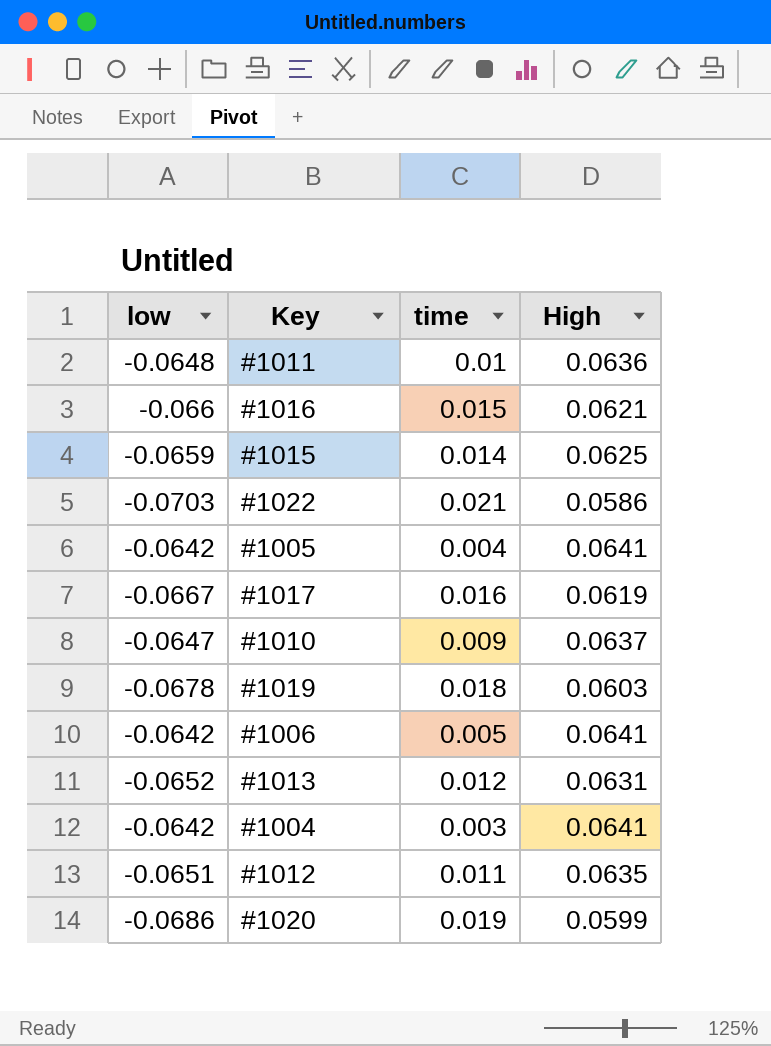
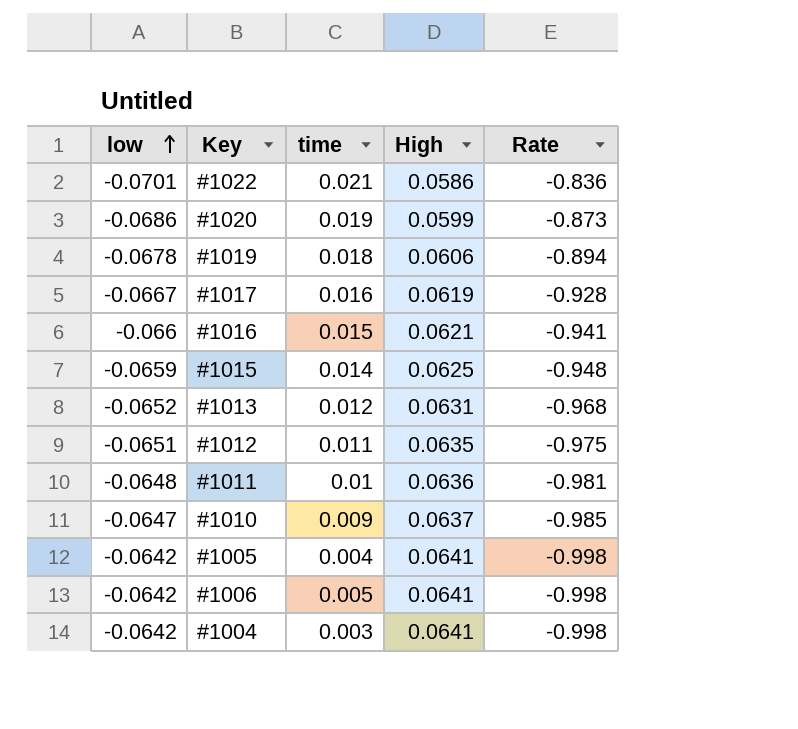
row order: none -> low ascending
column Rate | formula: none -> [High] / [low]
#1022 | low: -0.0703 -> -0.0701
#1019 | High: 0.0603 -> 0.0606

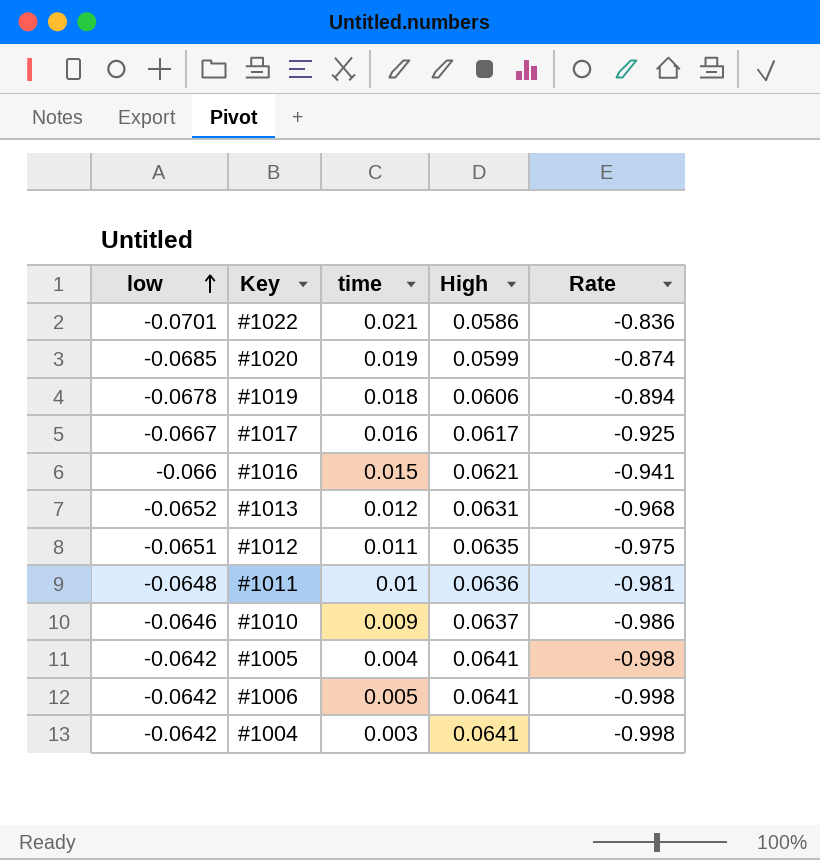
row #1015: -0.0659 | 0.014 | 0.0625 | -0.948 -> none
#1020 | low: -0.0686 -> -0.0685
#1020 | Rate: -0.873 -> -0.874
#1017 | High: 0.0619 -> 0.0617
#1017 | Rate: -0.928 -> -0.925
#1010 | low: -0.0647 -> -0.0646
#1010 | Rate: -0.985 -> -0.986

